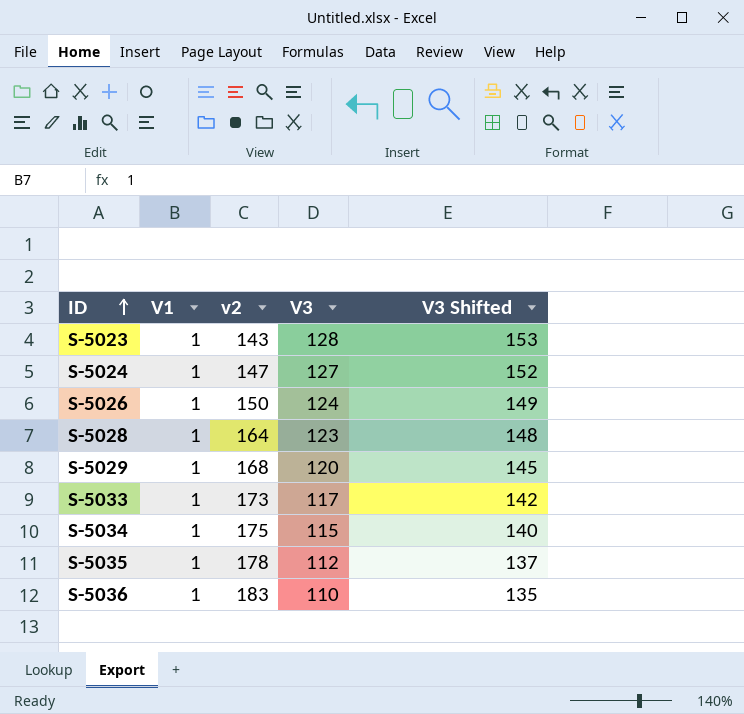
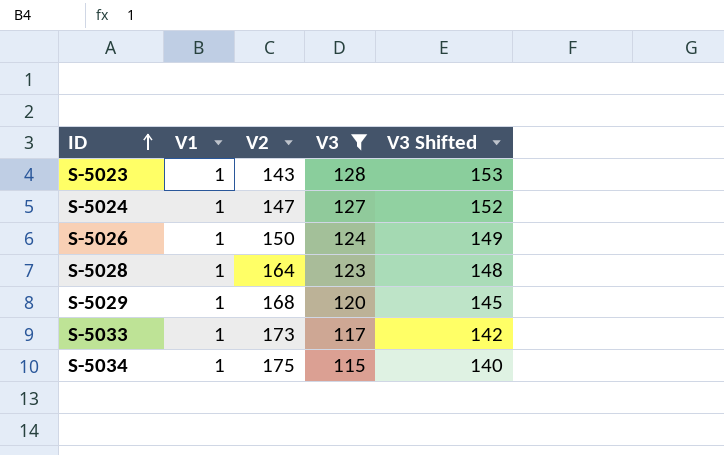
filter: none -> V3 >= 115
column name: v2 -> V2

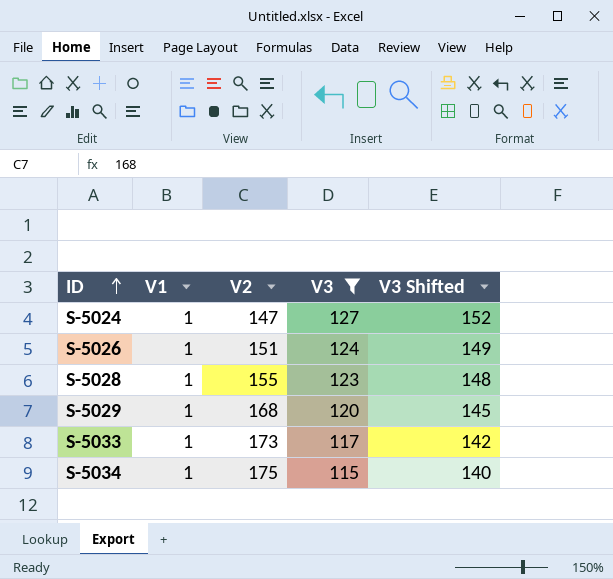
row S-5023: 1 | 143 | 128 | 153 -> none
S-5026 | V2: 150 -> 151
S-5028 | V2: 164 -> 155

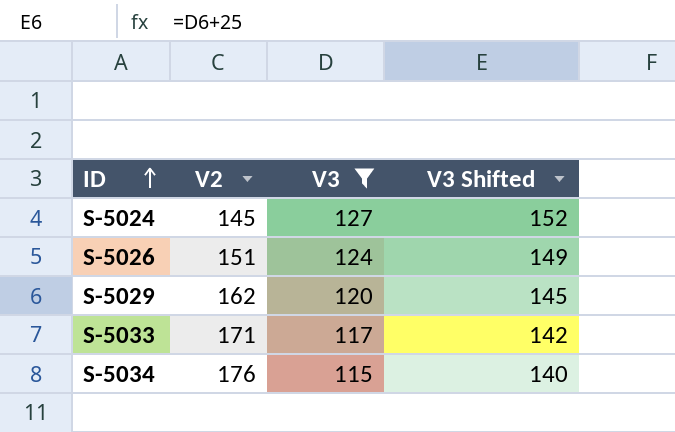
column V1 | position: 2 -> none
row S-5028: 1 | 155 | 123 | 148 -> none
S-5024 | V2: 147 -> 145
S-5029 | V2: 168 -> 162
S-5033 | V2: 173 -> 171
S-5034 | V2: 175 -> 176

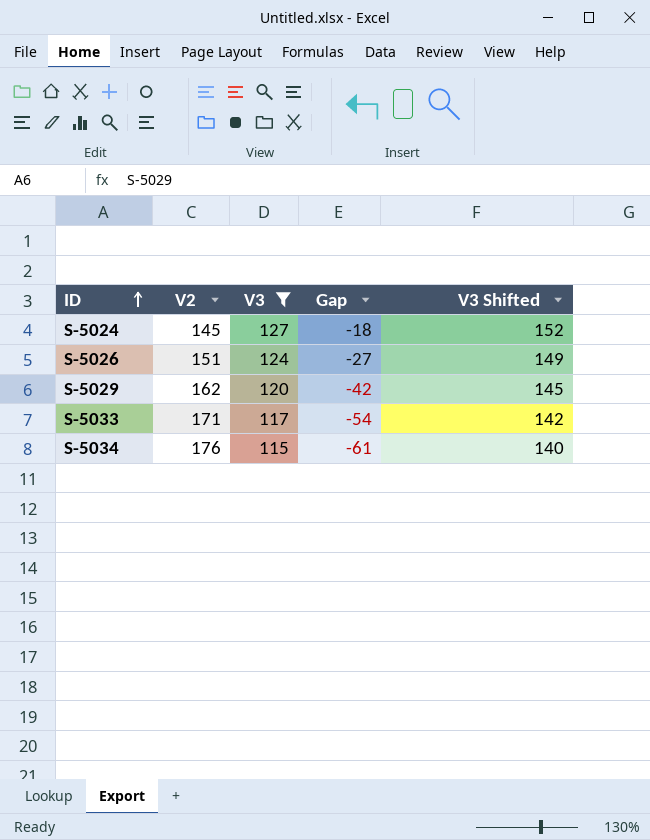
column Gap | formula: none -> [V3] - [V2]

